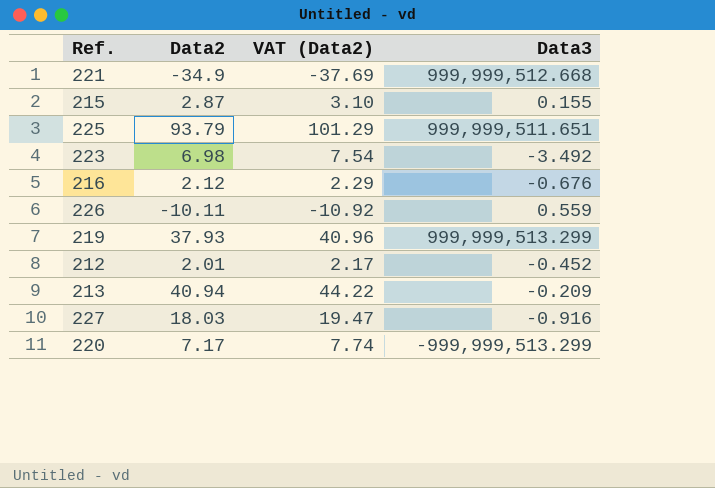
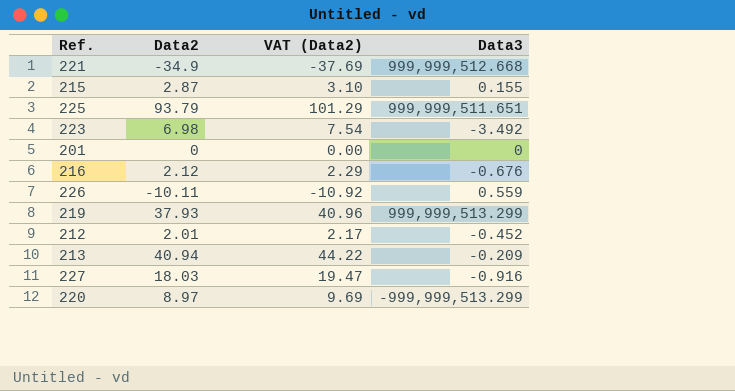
row 201: none -> 0 | 0.00 | 0
220 | Data2: 7.17 -> 8.97
220 | VAT (Data2): 7.74 -> 9.69

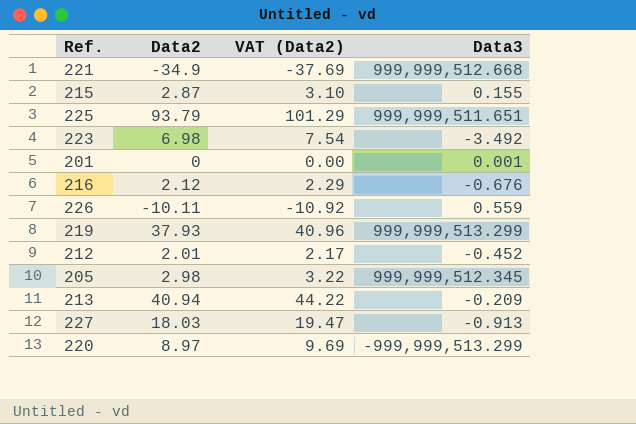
201 | Data3: 0 -> 0.001
row 205: none -> 2.98 | 3.22 | 999,999,512.345
227 | Data3: -0.916 -> -0.913

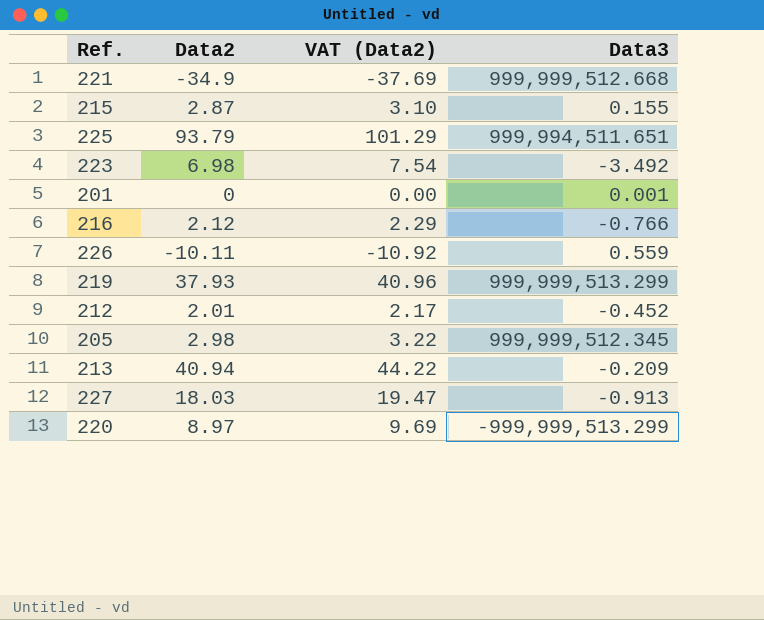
225 | Data3: 999,999,511.651 -> 999,994,511.651
216 | Data3: -0.676 -> -0.766

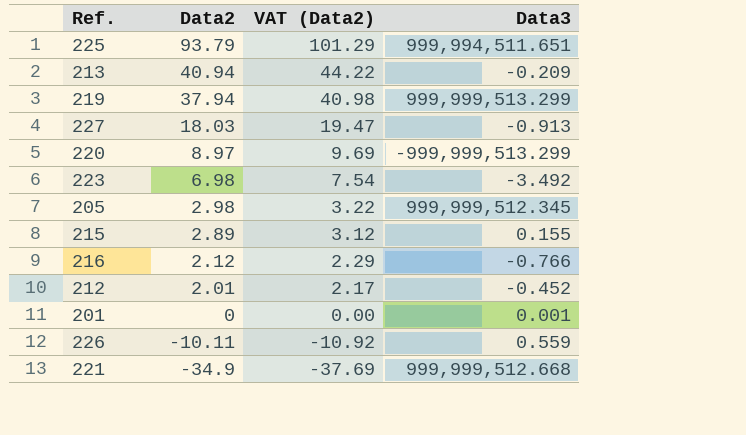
row order: none -> Data2 descending
219 | Data2: 37.93 -> 37.94
219 | VAT (Data2): 40.96 -> 40.98
215 | Data2: 2.87 -> 2.89
215 | VAT (Data2): 3.10 -> 3.12

